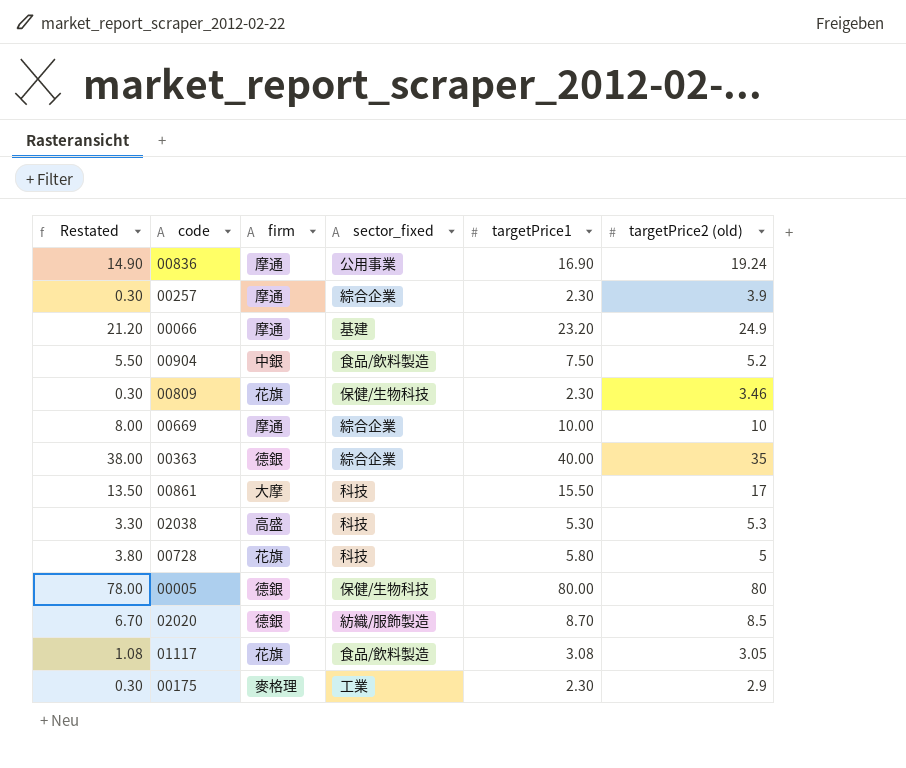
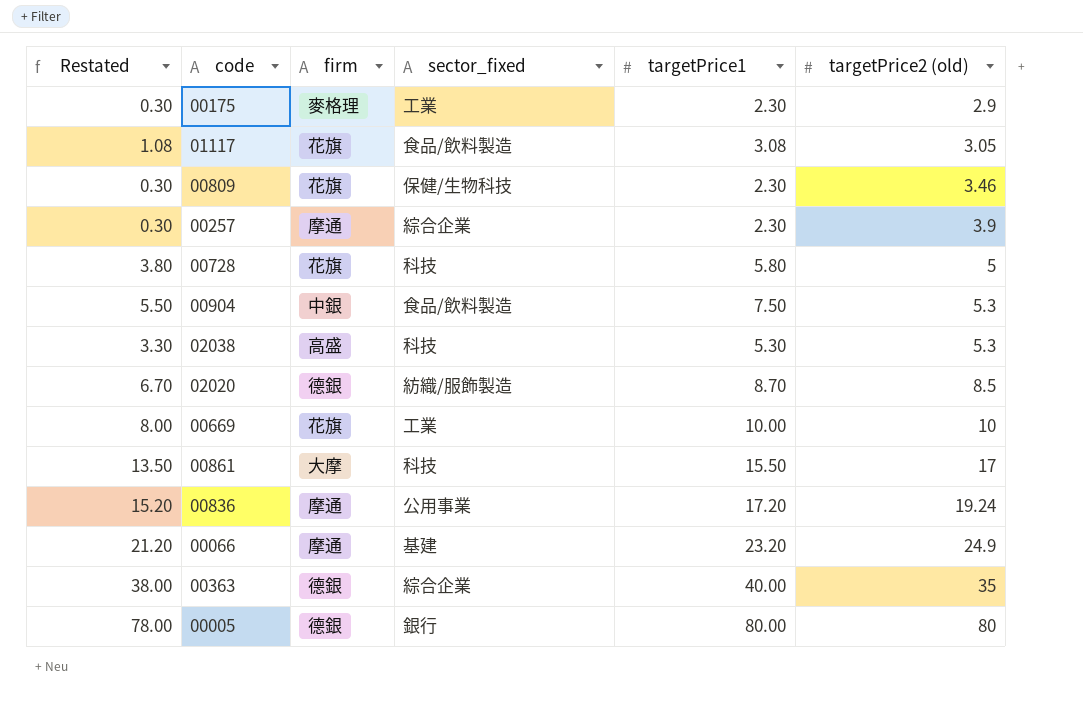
row order: none -> targetPrice2 (old) ascending
00904 | targetPrice2 (old): 5.2 -> 5.3
00669 | firm: 摩通 -> 花旗
00669 | sector_fixed: 綜合企業 -> 工業
00836 | Restated: 14.90 -> 15.20
00836 | targetPrice1: 16.90 -> 17.20
00005 | sector_fixed: 保健/生物科技 -> 銀行

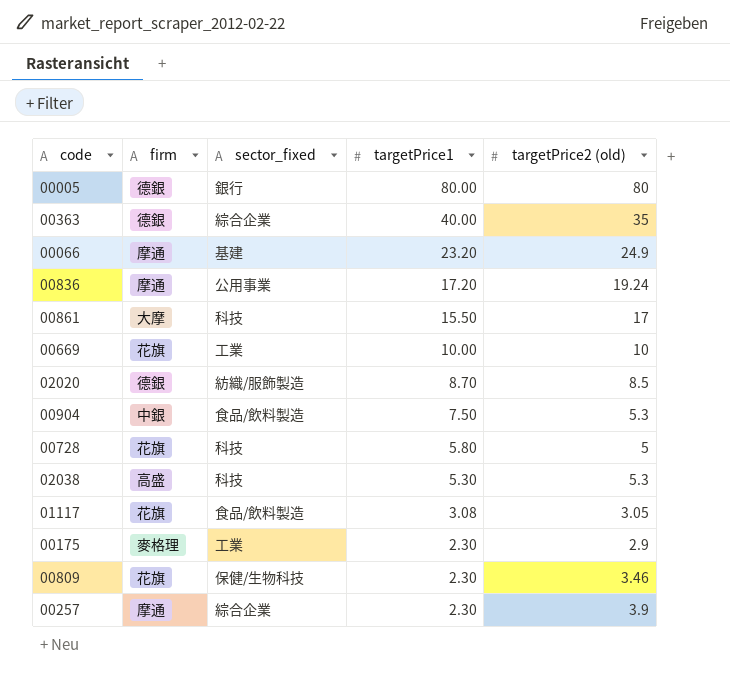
row order: targetPrice2 (old) ascending -> targetPrice1 descending
column Restated | formula: [targetPrice1] - 2 -> none

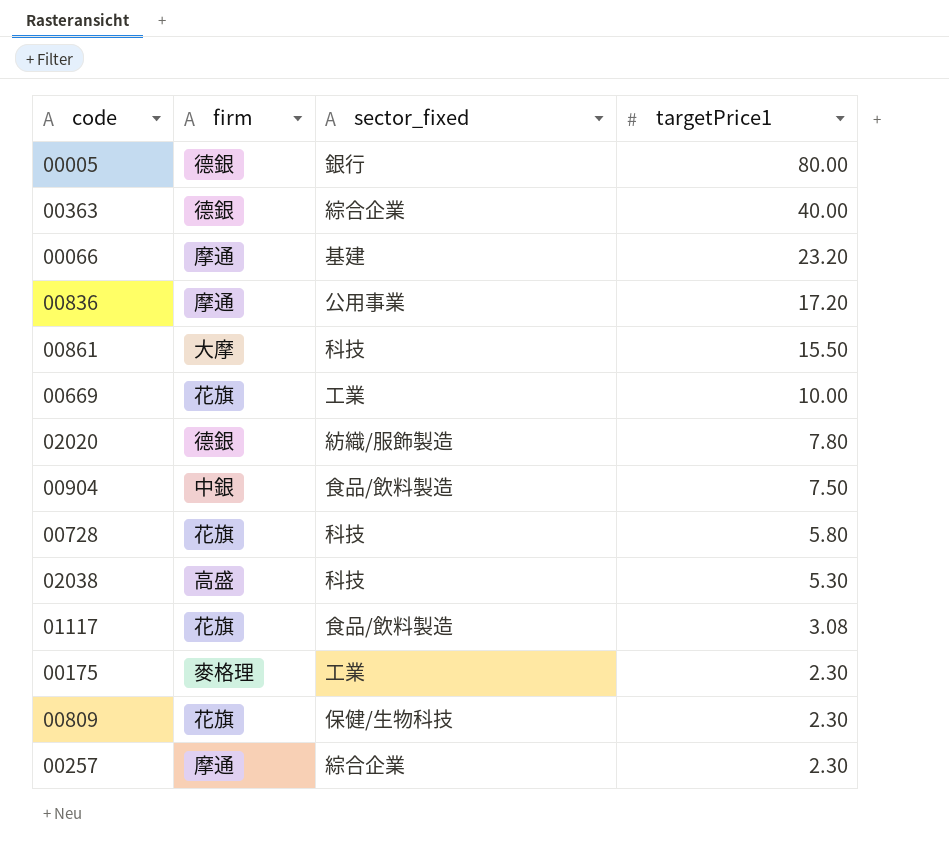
column targetPrice2 (old) | position: 5 -> none
02020 | targetPrice1: 8.70 -> 7.80

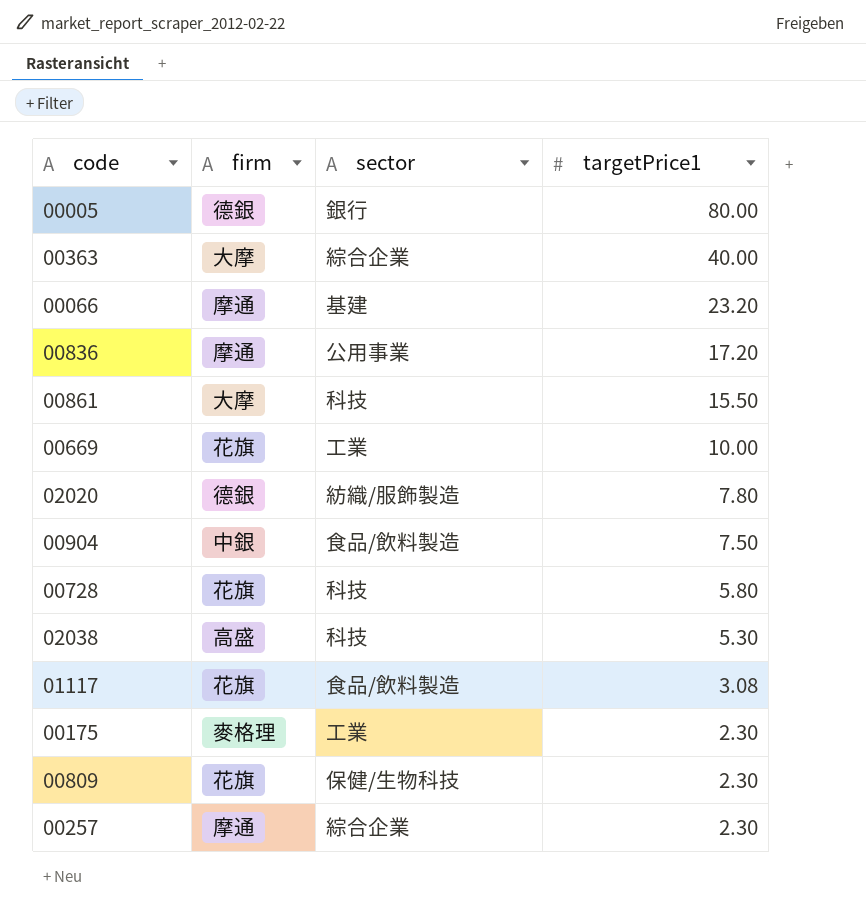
column name: sector_fixed -> sector
00363 | firm: 德銀 -> 大摩

